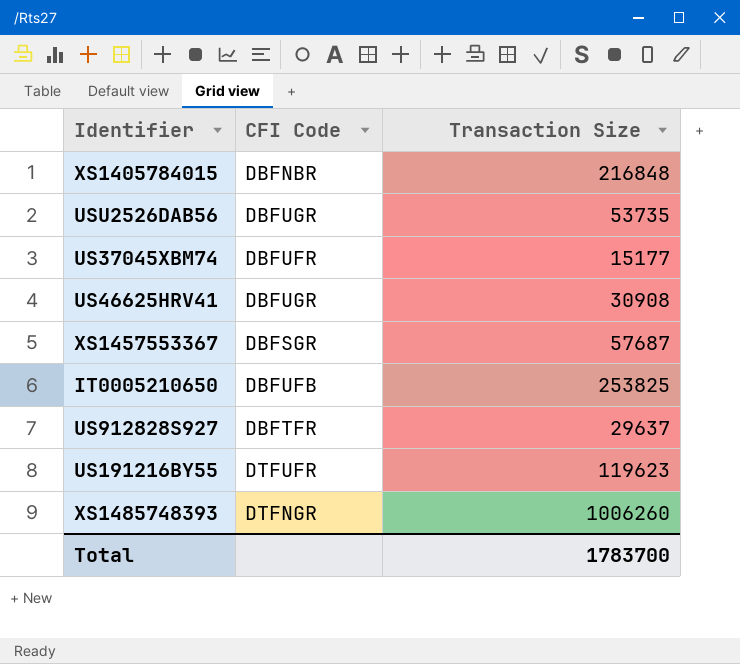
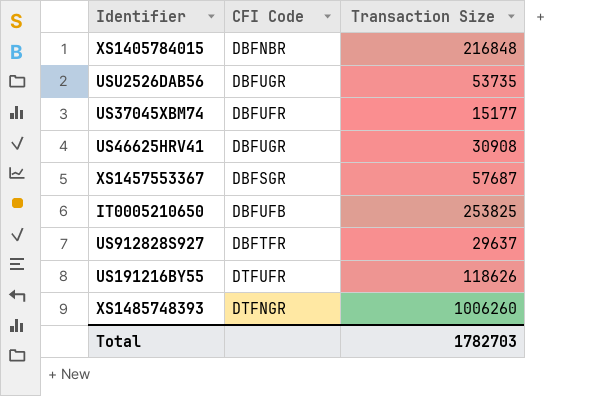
US191216BY55 | Transaction Size: 119623 -> 118626
Total | Transaction Size: 1783700 -> 1782703

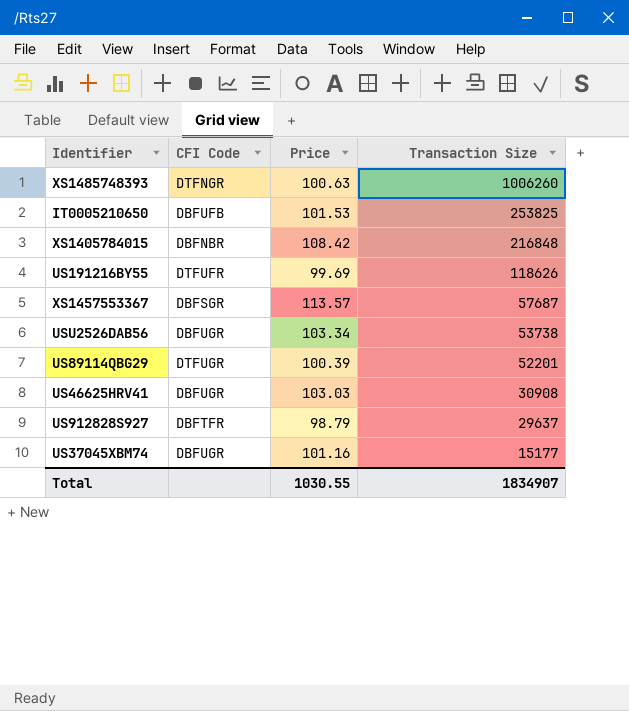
row order: none -> Transaction Size descending
column Price | position: none -> 3
USU2526DAB56 | Transaction Size: 53735 -> 53738
row US89114QBG29: none -> DTFUGR | 100.39 | 52201
US37045XBM74 | CFI Code: DBFUFR -> DBFUGR
Total | Transaction Size: 1782703 -> 1834907

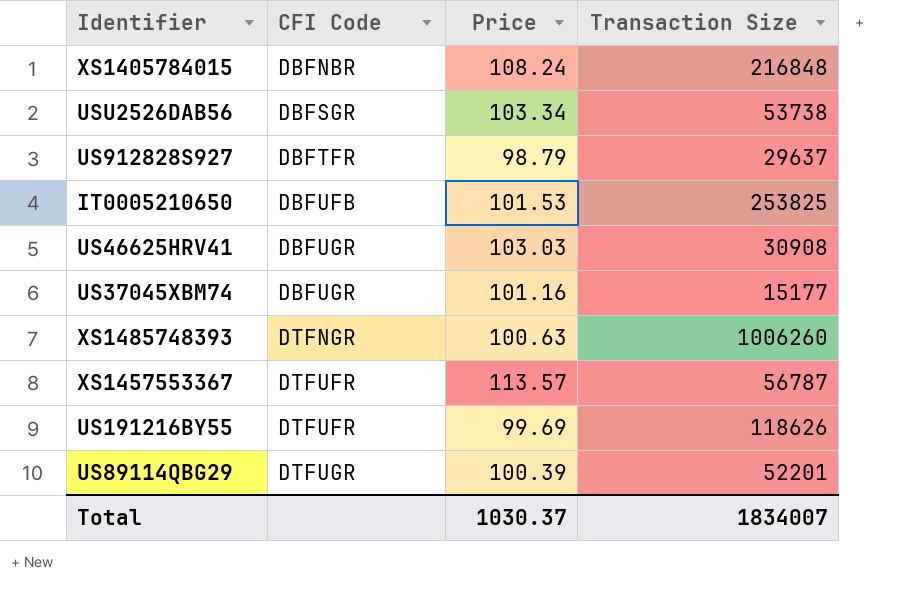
row order: Transaction Size descending -> CFI Code ascending
XS1405784015 | Price: 108.42 -> 108.24
USU2526DAB56 | CFI Code: DBFUGR -> DBFSGR
XS1457553367 | CFI Code: DBFSGR -> DTFUFR
XS1457553367 | Transaction Size: 57687 -> 56787
Total | Price: 1030.55 -> 1030.37
Total | Transaction Size: 1834907 -> 1834007

